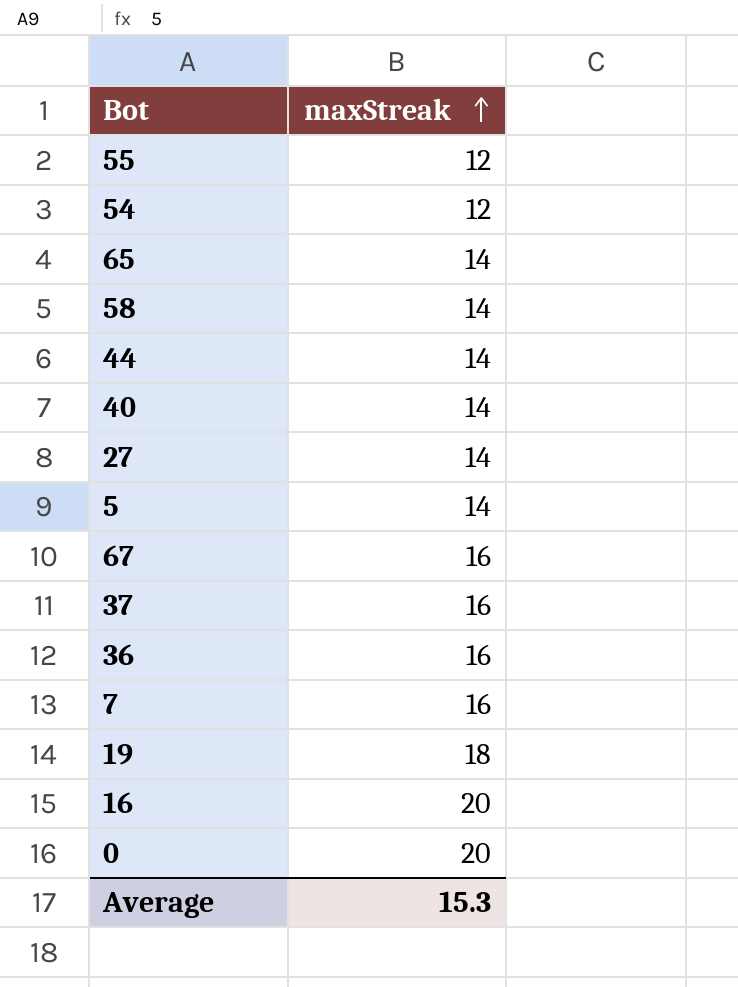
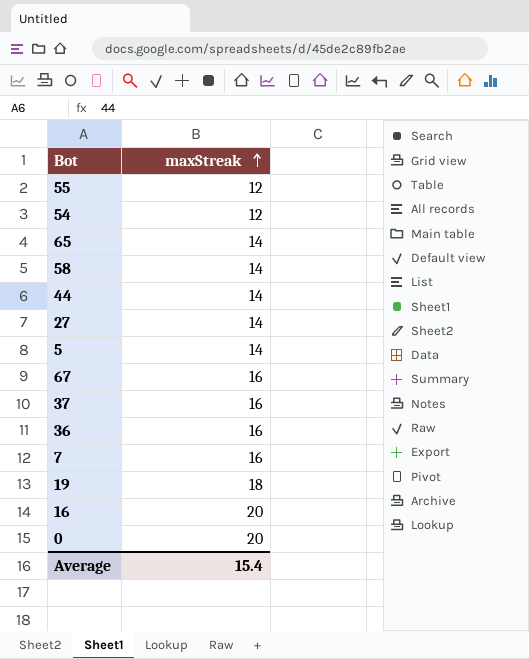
row 40: 14 -> none
Average | maxStreak: 15.3 -> 15.4

